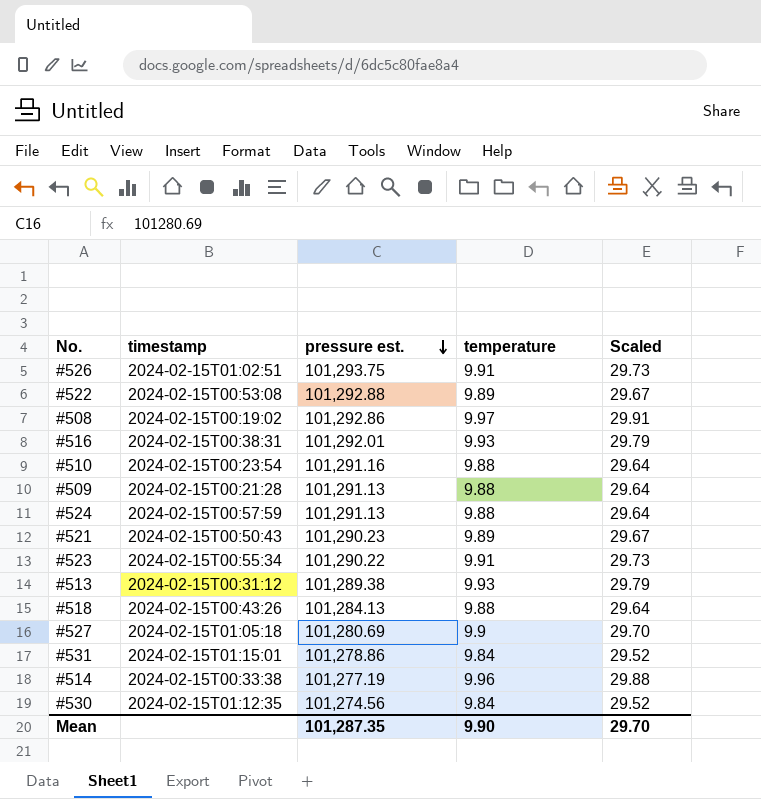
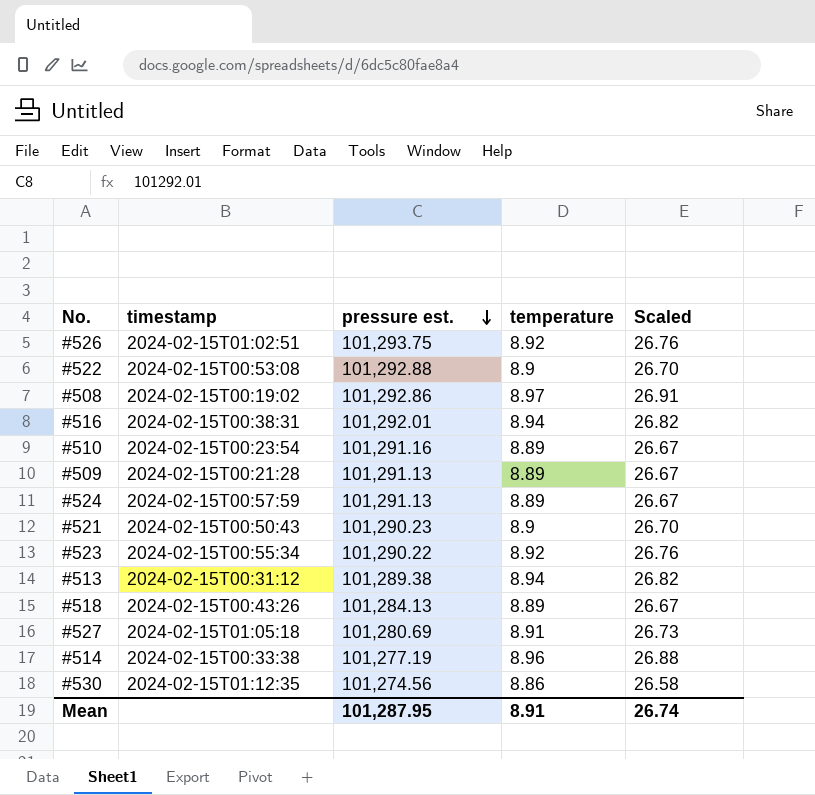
row #531: 2024-02-15T01:15:01 | 101,278.86 | 9.84 | 29.52 -> none
#526 | temperature: 9.91 -> 8.92
#526 | Scaled: 29.73 -> 26.76
#522 | temperature: 9.89 -> 8.9
#522 | Scaled: 29.67 -> 26.70
#508 | temperature: 9.97 -> 8.97
#508 | Scaled: 29.91 -> 26.91
#516 | temperature: 9.93 -> 8.94
#516 | Scaled: 29.79 -> 26.82
#510 | temperature: 9.88 -> 8.89
#510 | Scaled: 29.64 -> 26.67
#509 | temperature: 9.88 -> 8.89
#509 | Scaled: 29.64 -> 26.67
#524 | temperature: 9.88 -> 8.89
#524 | Scaled: 29.64 -> 26.67
#521 | temperature: 9.89 -> 8.9
#521 | Scaled: 29.67 -> 26.70
#523 | temperature: 9.91 -> 8.92
#523 | Scaled: 29.73 -> 26.76
#513 | temperature: 9.93 -> 8.94
#513 | Scaled: 29.79 -> 26.82
#518 | temperature: 9.88 -> 8.89
#518 | Scaled: 29.64 -> 26.67
#527 | temperature: 9.9 -> 8.91
#527 | Scaled: 29.70 -> 26.73
#514 | temperature: 9.96 -> 8.96
#514 | Scaled: 29.88 -> 26.88
#530 | temperature: 9.84 -> 8.86
#530 | Scaled: 29.52 -> 26.58
Mean | pressure est.: 101,287.35 -> 101,287.95
Mean | temperature: 9.90 -> 8.91
Mean | Scaled: 29.70 -> 26.74

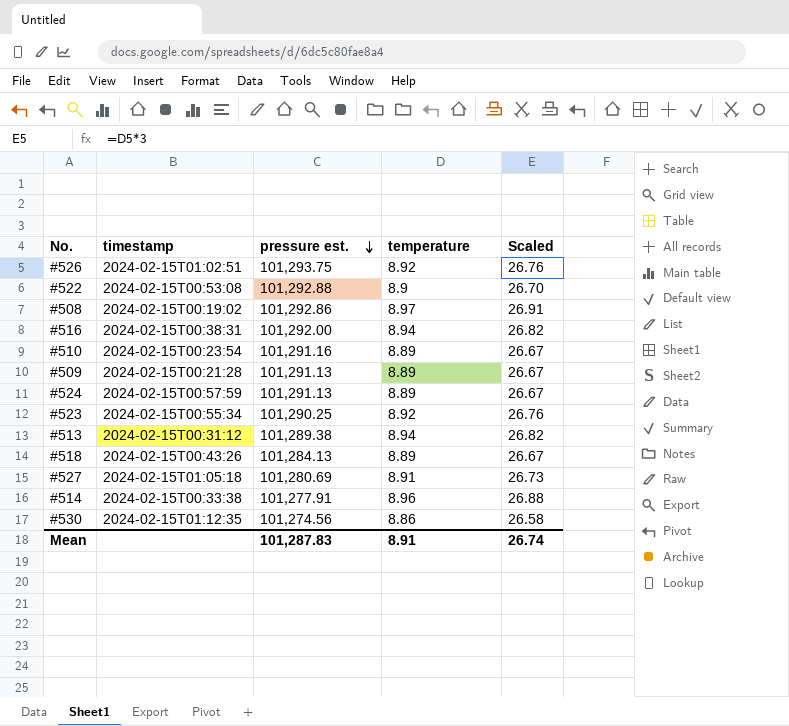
row #521: 2024-02-15T00:50:43 | 101,290.23 | 8.9 | 26.70 -> none
#516 | pressure est.: 101,292.01 -> 101,292.00
#523 | pressure est.: 101,290.22 -> 101,290.25
#514 | pressure est.: 101,277.19 -> 101,277.91
Mean | pressure est.: 101,287.95 -> 101,287.83

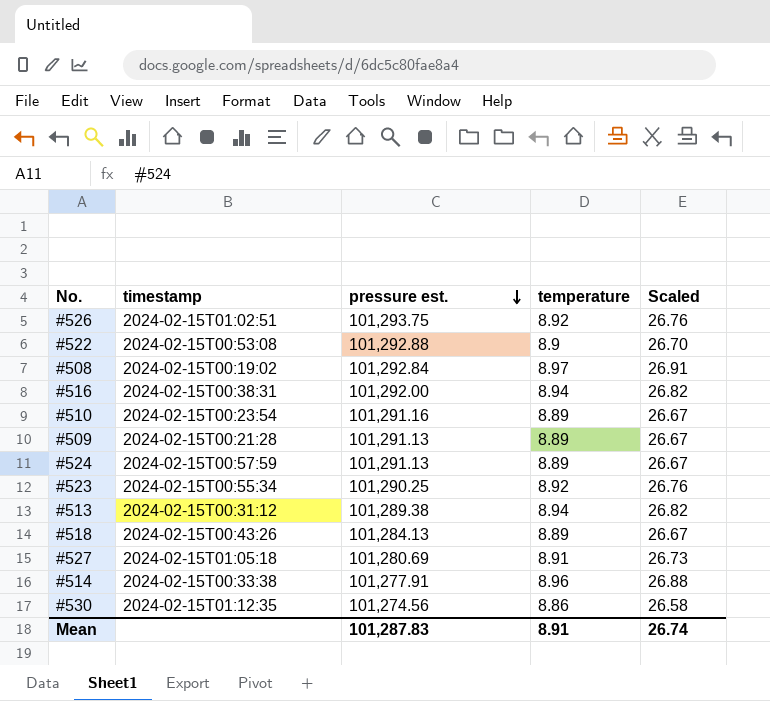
#508 | pressure est.: 101,292.86 -> 101,292.84

